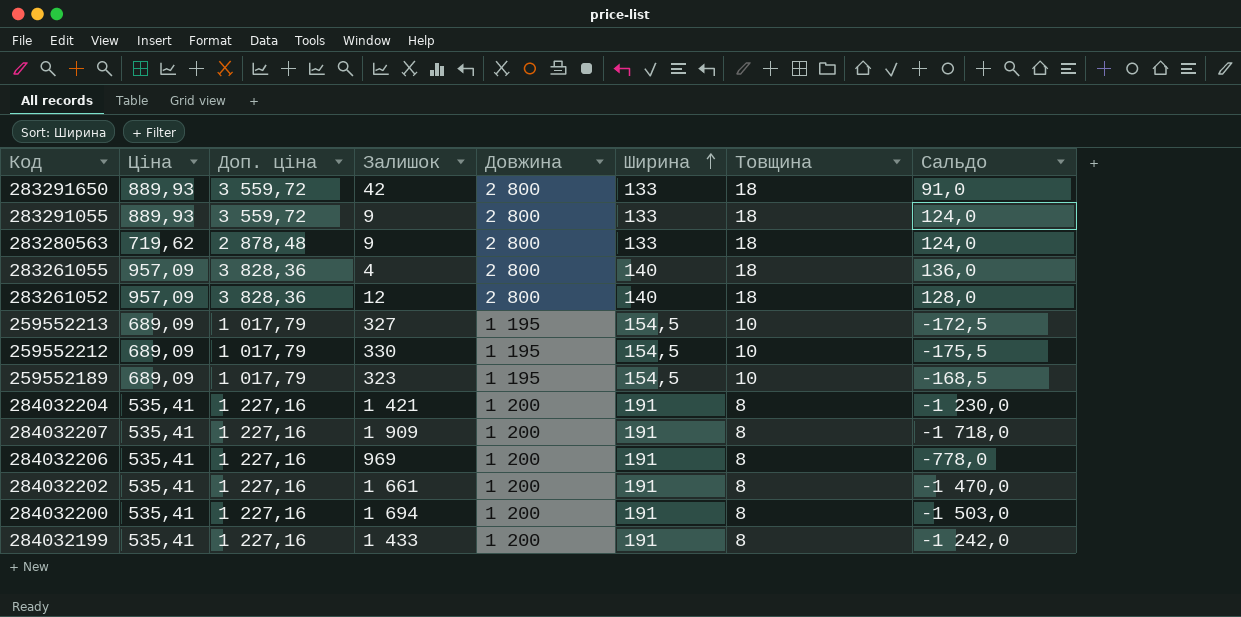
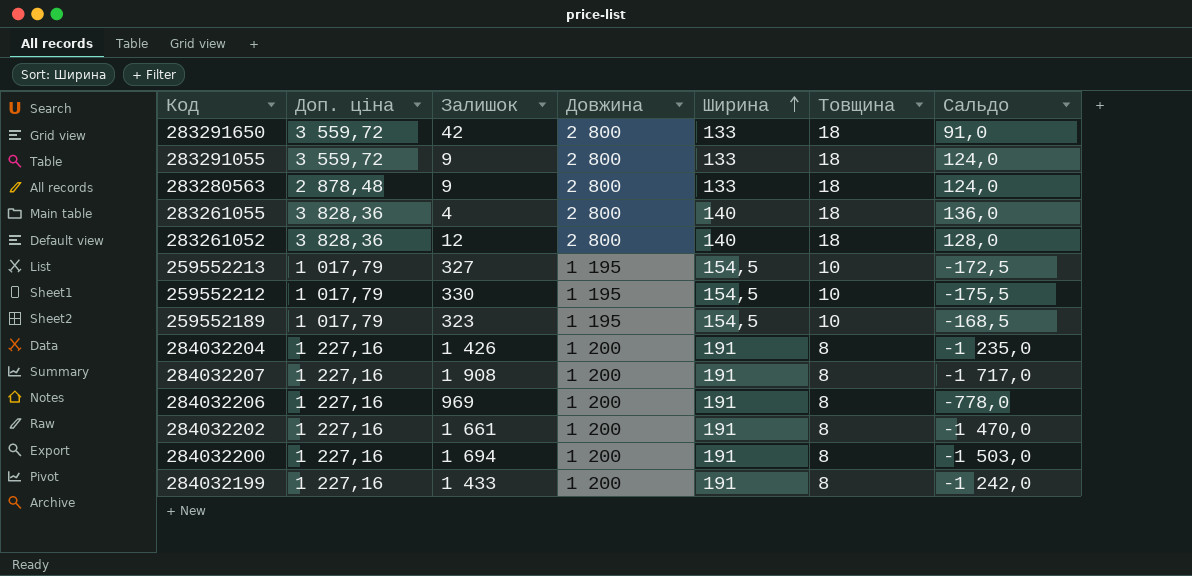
column Ціна | position: 2 -> none
284032204 | Залишок: 1 421 -> 1 426
284032204 | Сальдо: -1 230,0 -> -1 235,0
284032207 | Залишок: 1 909 -> 1 908
284032207 | Сальдо: -1 718,0 -> -1 717,0

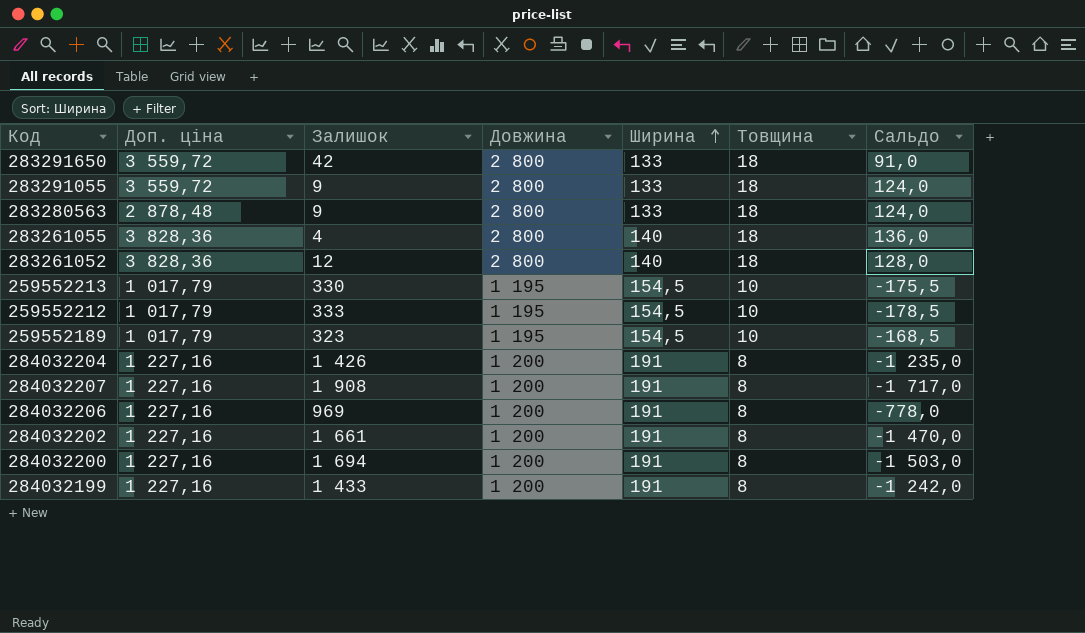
259552213 | Залишок: 327 -> 330
259552213 | Сальдо: -172,5 -> -175,5
259552212 | Залишок: 330 -> 333
259552212 | Сальдо: -175,5 -> -178,5

